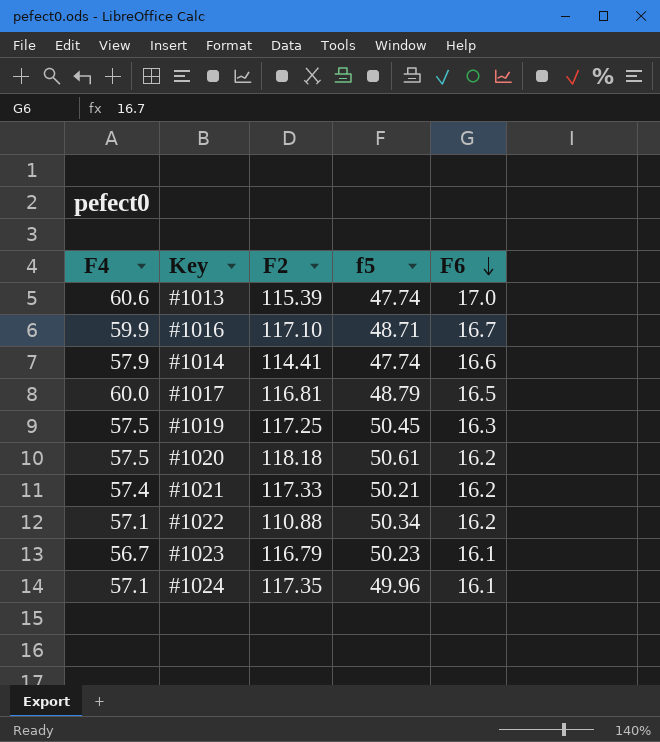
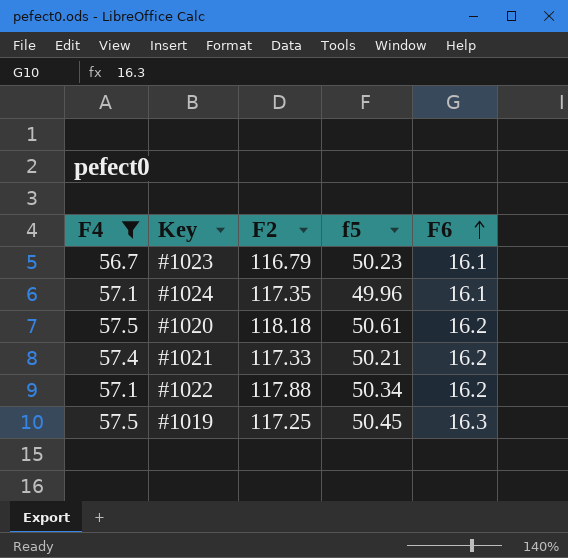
filter: none -> F4 <= 57.5
row order: F6 descending -> F6 ascending
#1022 | F2: 110.88 -> 117.88

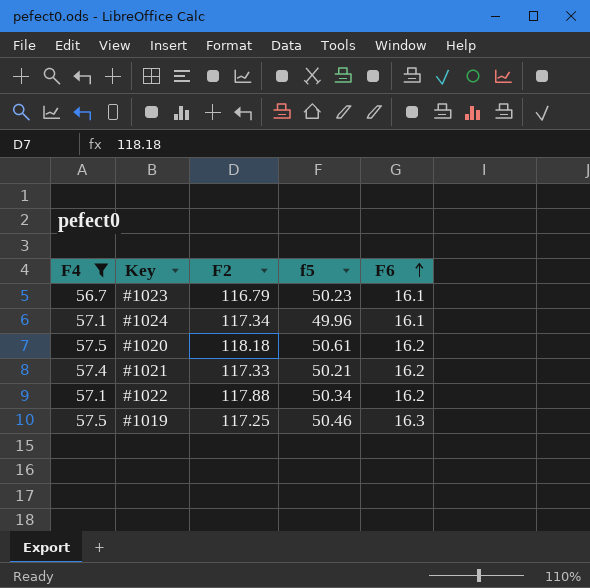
#1024 | F2: 117.35 -> 117.34
#1019 | f5: 50.45 -> 50.46

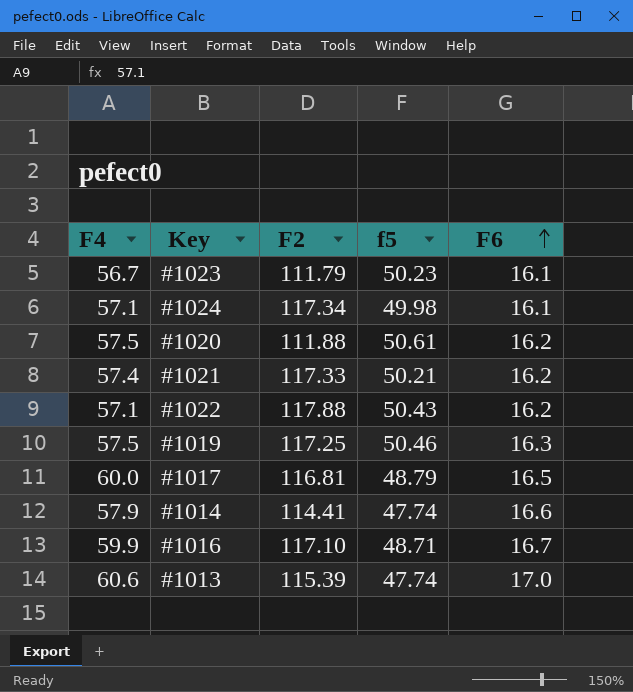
filter: F4 <= 57.5 -> none
#1023 | F2: 116.79 -> 111.79
#1024 | f5: 49.96 -> 49.98
#1020 | F2: 118.18 -> 111.88
#1022 | f5: 50.34 -> 50.43

